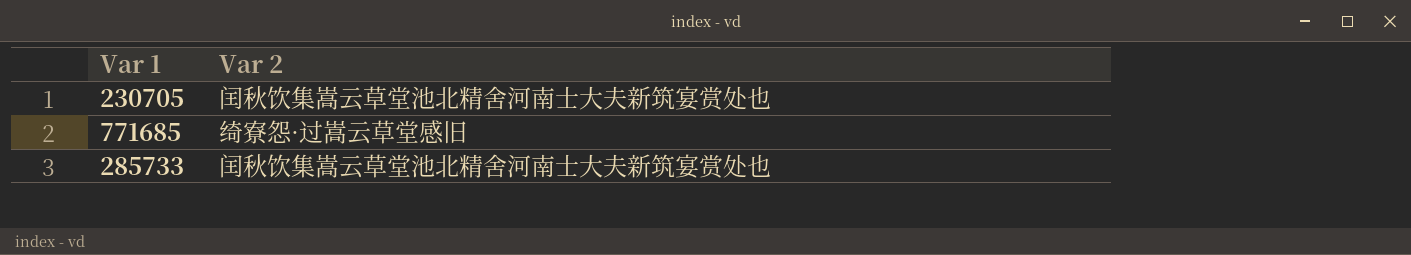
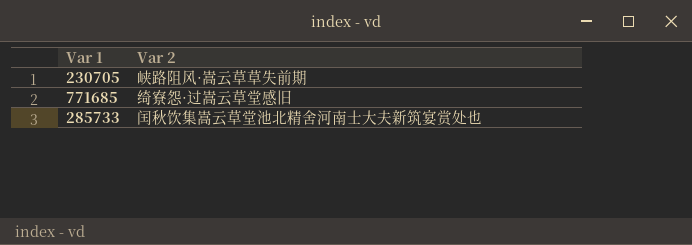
230705 | Var 2: 闰秋饮集嵩云草堂池北精舍河南士大夫新筑宴赏处也 -> 峡路阻风·嵩云草草失前期

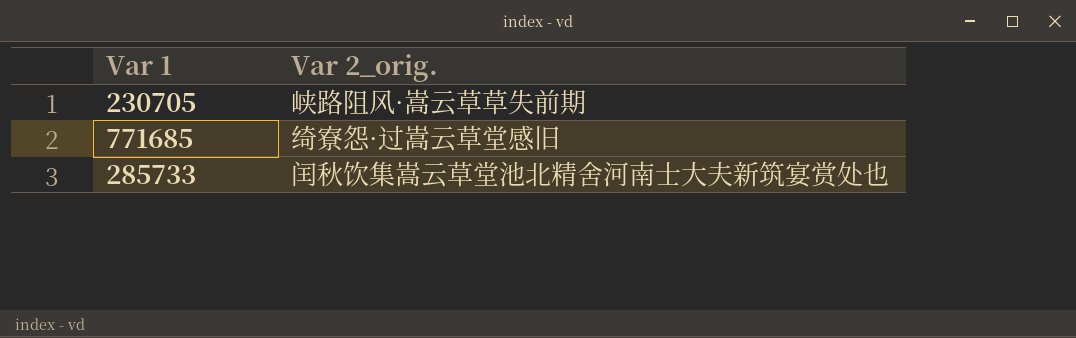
column name: Var 2 -> Var 2_orig.

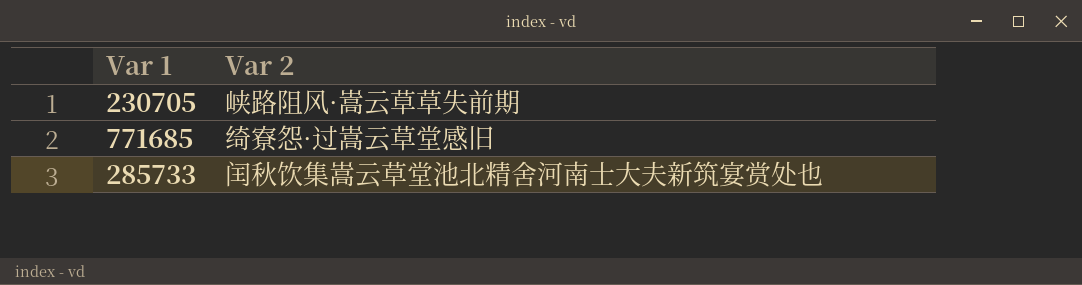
column name: Var 2_orig. -> Var 2

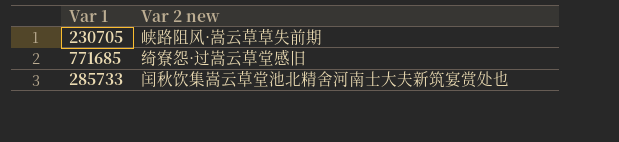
column name: Var 2 -> Var 2 new

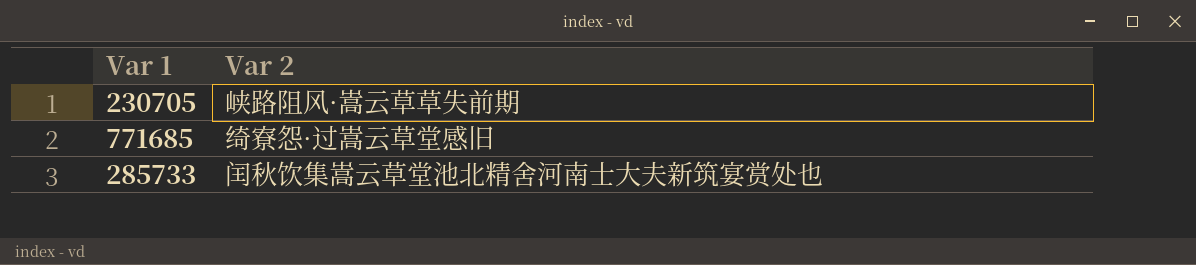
column name: Var 2 new -> Var 2

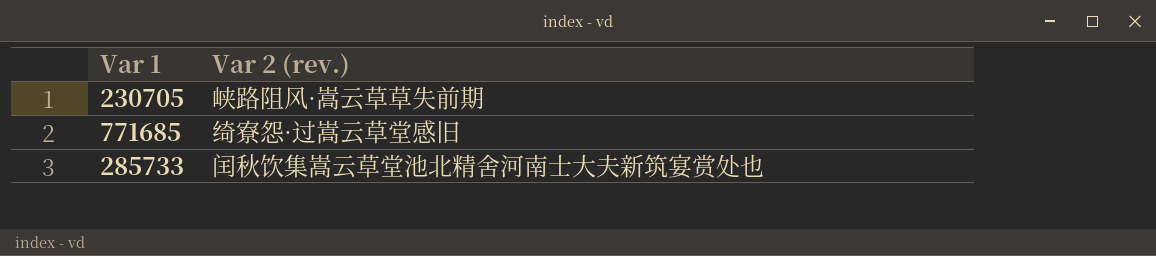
column name: Var 2 -> Var 2 (rev.)

